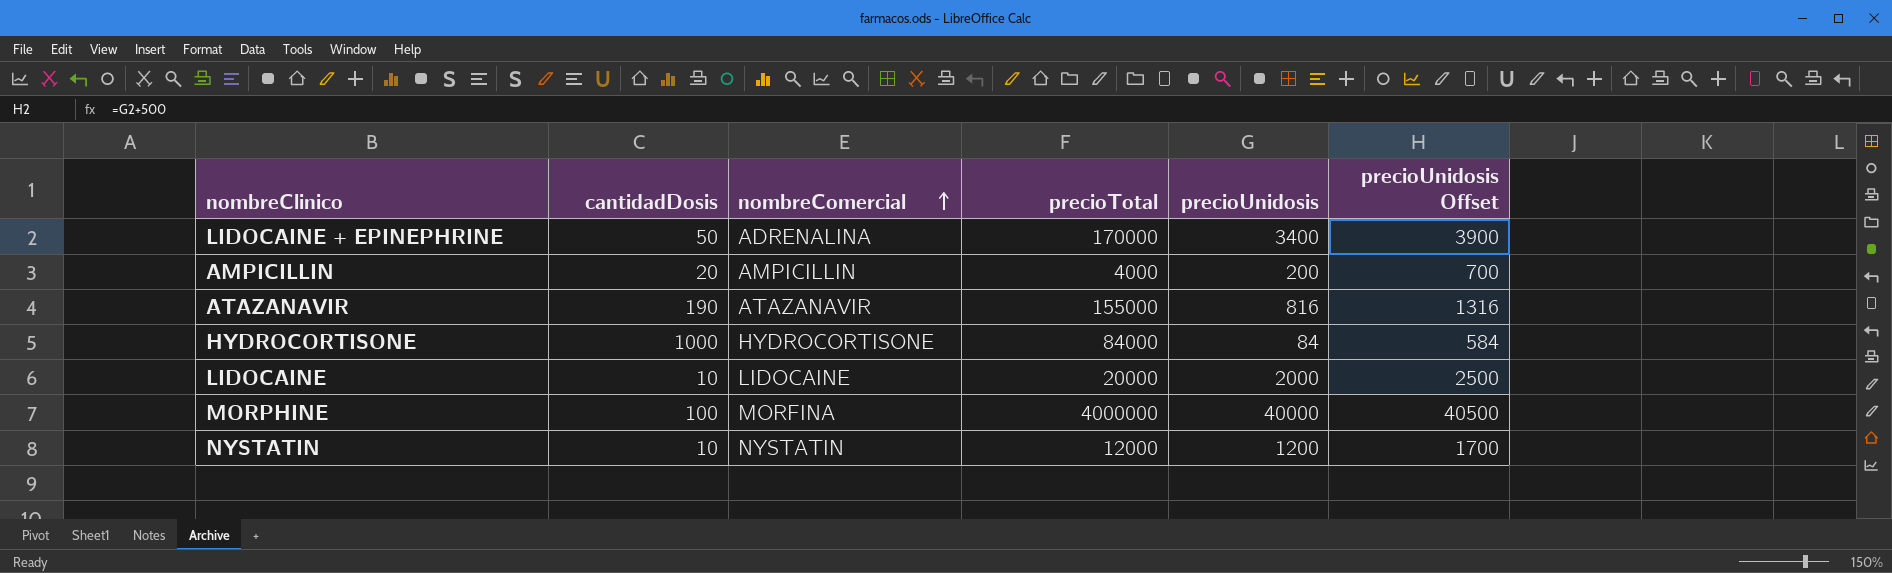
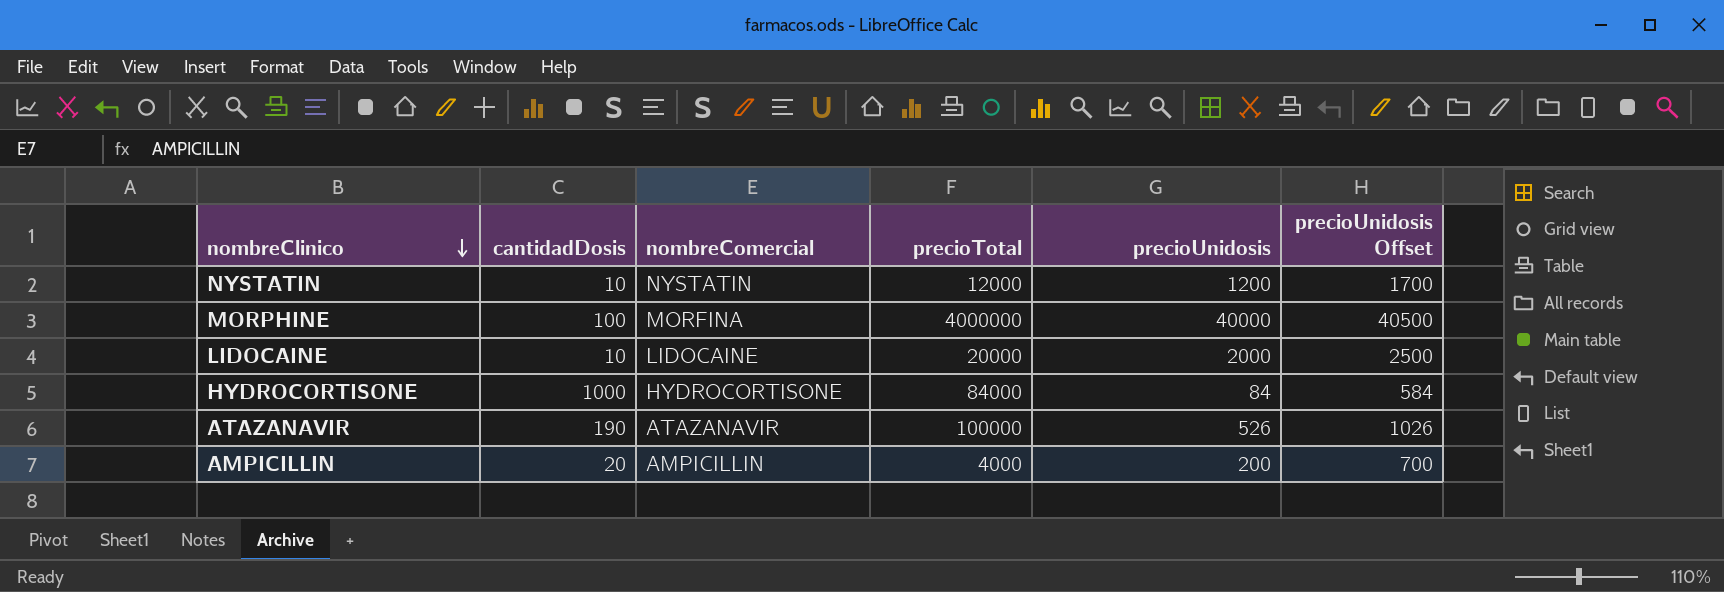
row order: nombreComercial ascending -> nombreClinico descending
row LIDOCAINE + EPINEPHRINE: 50 | ADRENALINA | 170000 | 3400 | 3900 -> none
ATAZANAVIR | precioTotal: 155000 -> 100000
ATAZANAVIR | precioUnidosis: 816 -> 526
ATAZANAVIR | precioUnidosis Offset: 1316 -> 1026

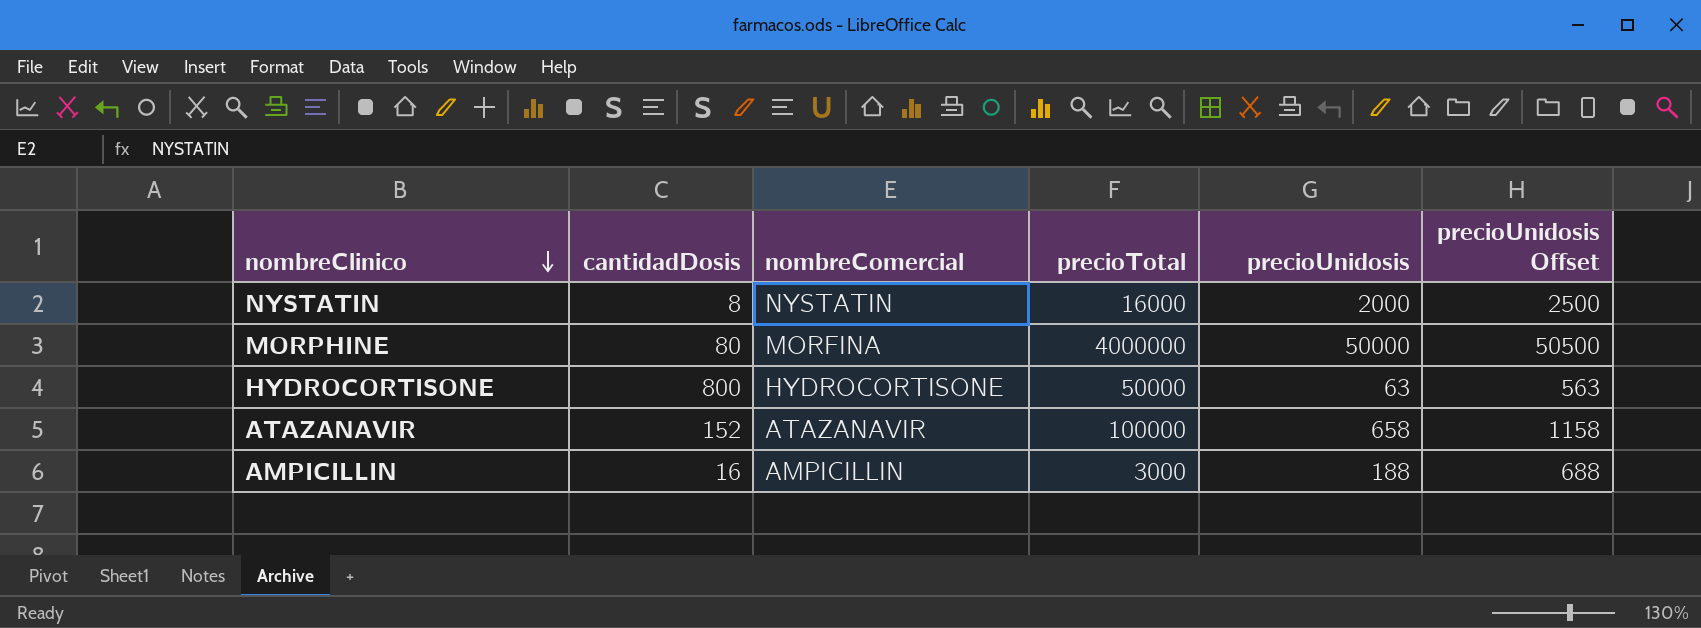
row LIDOCAINE: 10 | LIDOCAINE | 20000 | 2000 | 2500 -> none
NYSTATIN | cantidadDosis: 10 -> 8
NYSTATIN | precioTotal: 12000 -> 16000
NYSTATIN | precioUnidosis: 1200 -> 2000
NYSTATIN | precioUnidosis Offset: 1700 -> 2500
MORPHINE | cantidadDosis: 100 -> 80
MORPHINE | precioUnidosis: 40000 -> 50000
MORPHINE | precioUnidosis Offset: 40500 -> 50500
HYDROCORTISONE | cantidadDosis: 1000 -> 800
HYDROCORTISONE | precioTotal: 84000 -> 50000
HYDROCORTISONE | precioUnidosis: 84 -> 63
HYDROCORTISONE | precioUnidosis Offset: 584 -> 563
ATAZANAVIR | cantidadDosis: 190 -> 152
ATAZANAVIR | precioUnidosis: 526 -> 658
ATAZANAVIR | precioUnidosis Offset: 1026 -> 1158
AMPICILLIN | cantidadDosis: 20 -> 16
AMPICILLIN | precioTotal: 4000 -> 3000
AMPICILLIN | precioUnidosis: 200 -> 188
AMPICILLIN | precioUnidosis Offset: 700 -> 688

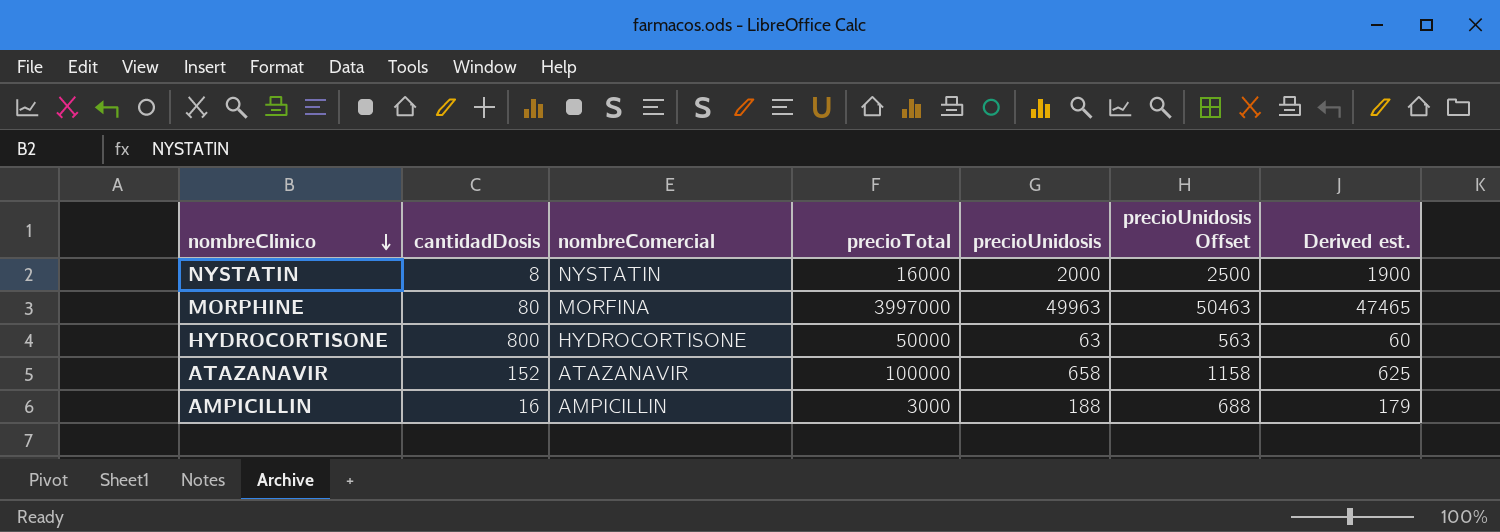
column Derived est. | formula: none -> [precioUnidosis] * 0.95
MORPHINE | precioTotal: 4000000 -> 3997000
MORPHINE | precioUnidosis: 50000 -> 49963
MORPHINE | precioUnidosis Offset: 50500 -> 50463

